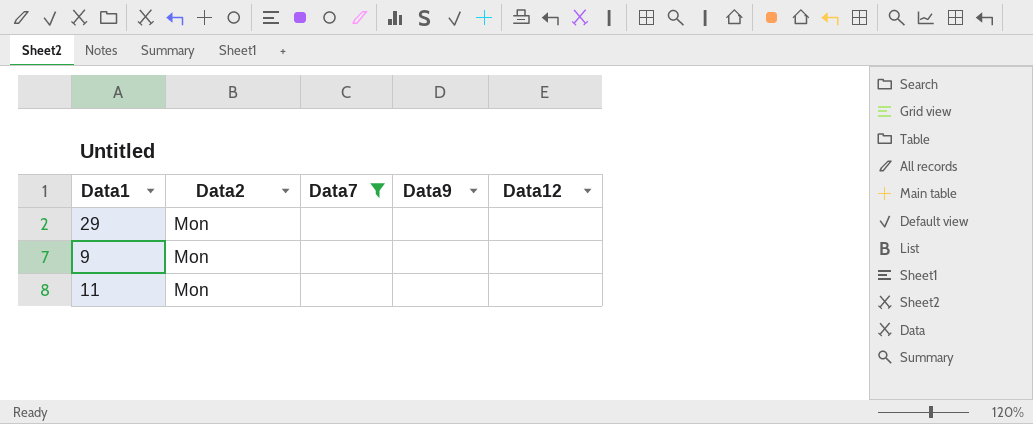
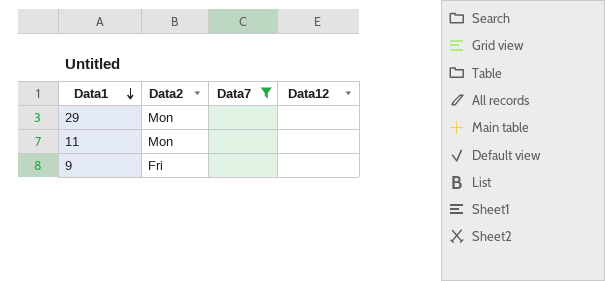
row order: none -> Data1 descending
column Data9 | position: 4 -> none
9 | Data2: Mon -> Fri

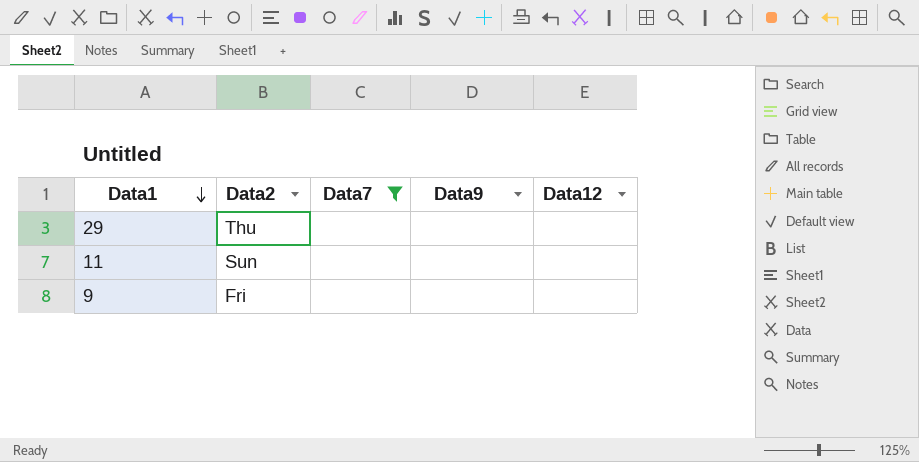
column Data9 | position: none -> 4
29 | Data2: Mon -> Thu
11 | Data2: Mon -> Sun

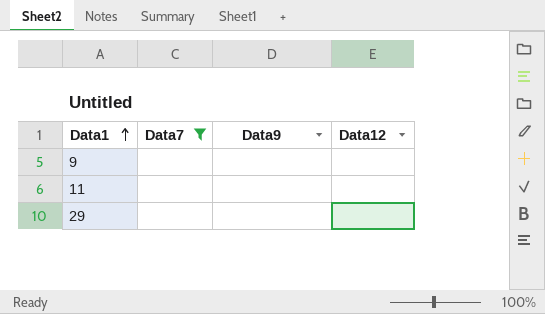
row order: Data1 descending -> Data1 ascending
column Data2 | position: 2 -> none

